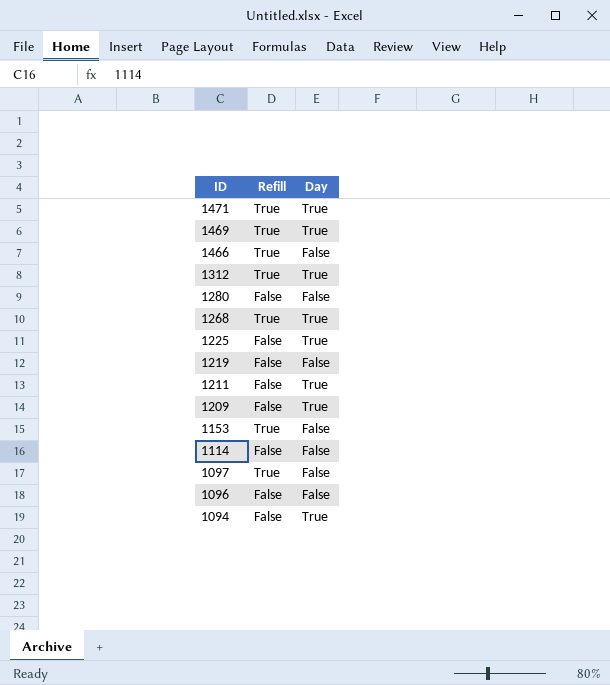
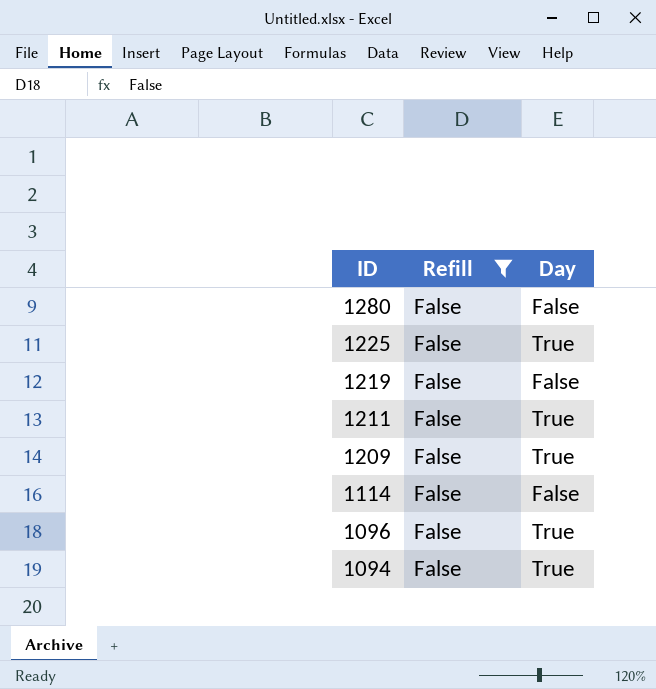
filter: none -> Refill = False
1096 | Day: False -> True

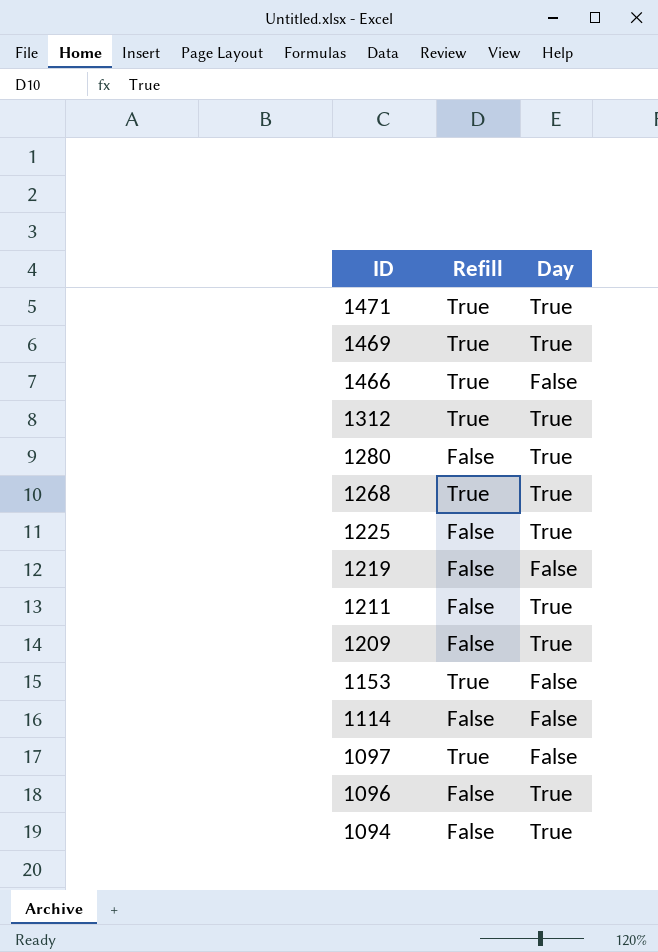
filter: Refill = False -> none
1280 | Day: False -> True

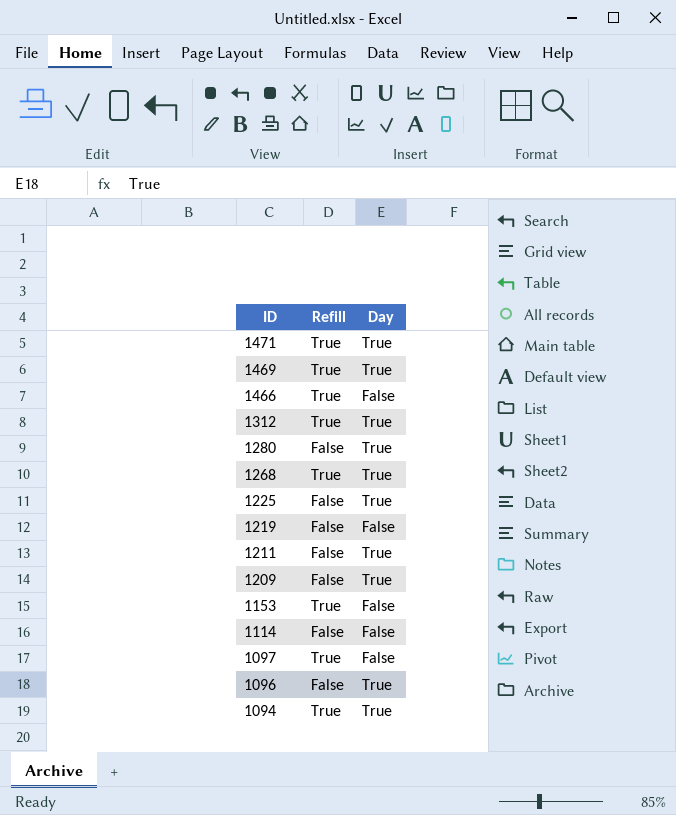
1094 | Refill: False -> True

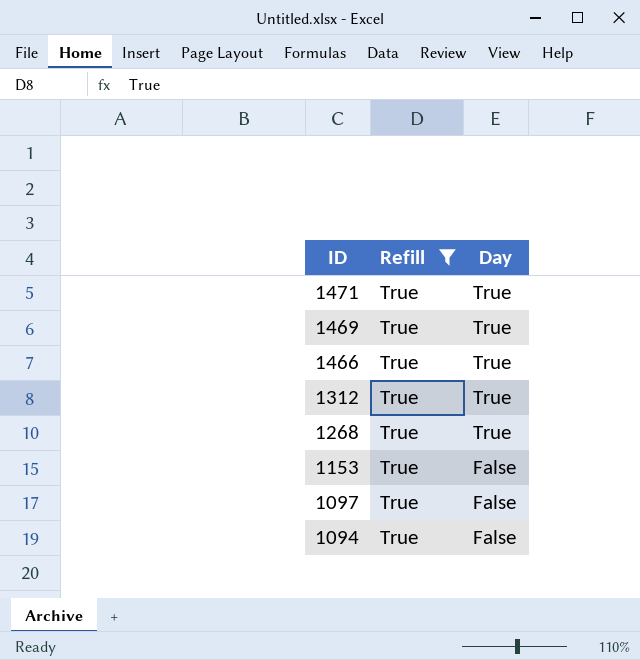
filter: none -> Refill = True
1466 | Day: False -> True
1094 | Day: True -> False

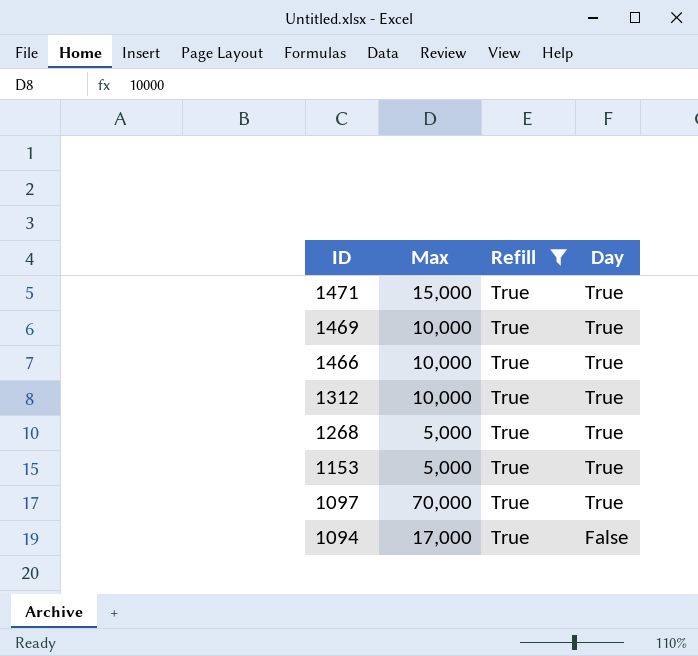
column Max | position: none -> 2
1153 | Day: False -> True
1097 | Day: False -> True

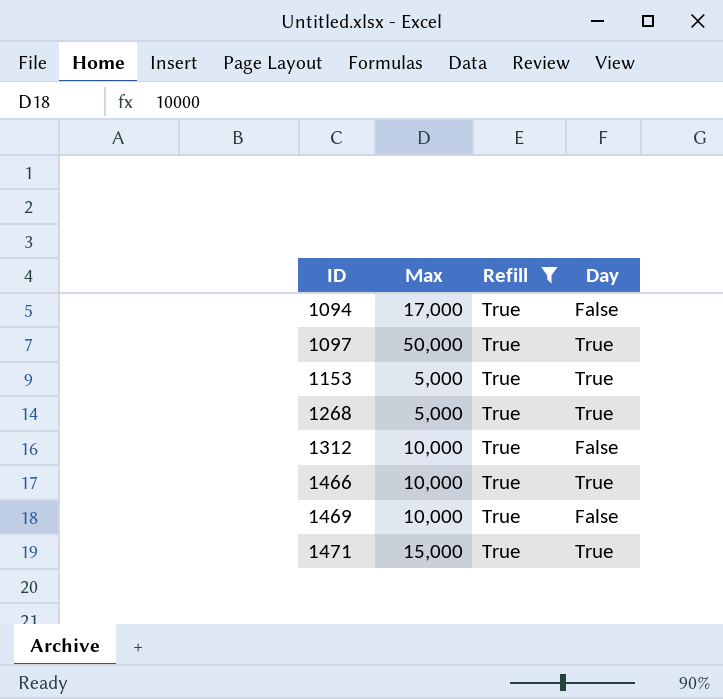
row order: ID descending -> ID ascending
1097 | Max: 70,000 -> 50,000
1312 | Day: True -> False
1469 | Day: True -> False

